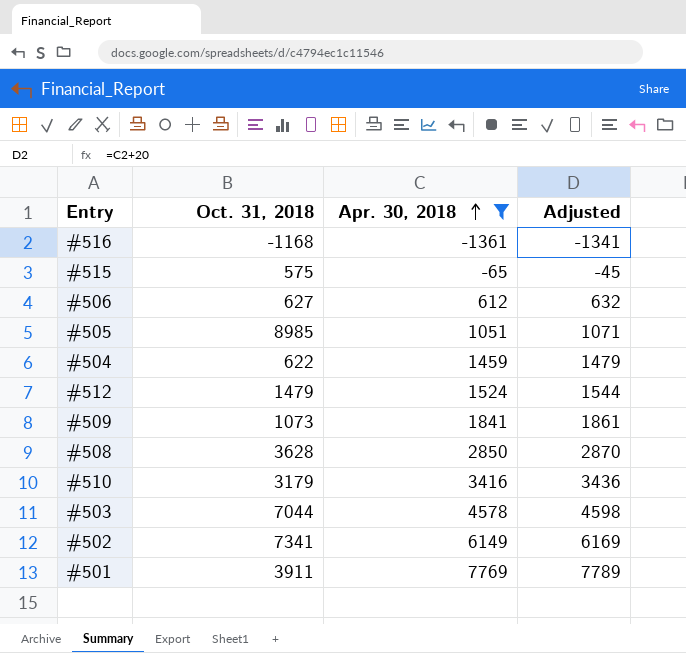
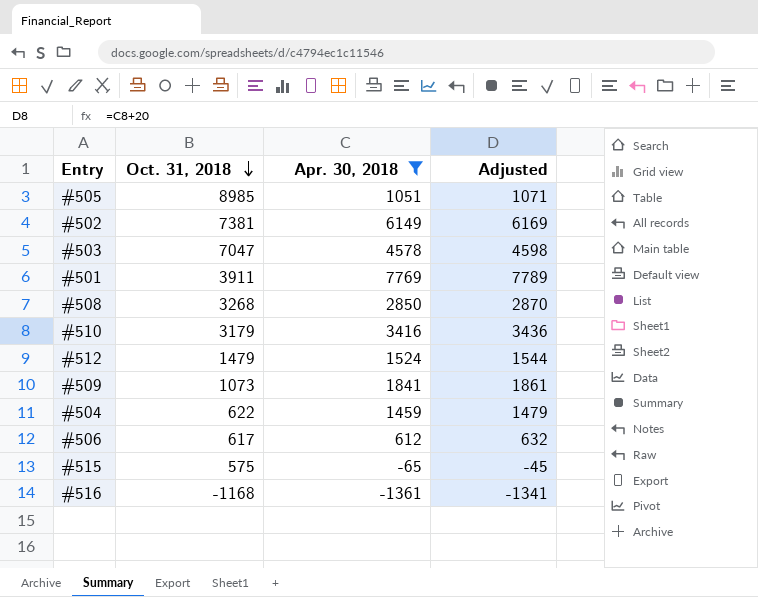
row order: Apr. 30, 2018 ascending -> Oct. 31, 2018 descending
#502 | Oct. 31, 2018: 7341 -> 7381
#503 | Oct. 31, 2018: 7044 -> 7047
#508 | Oct. 31, 2018: 3628 -> 3268
#506 | Oct. 31, 2018: 627 -> 617

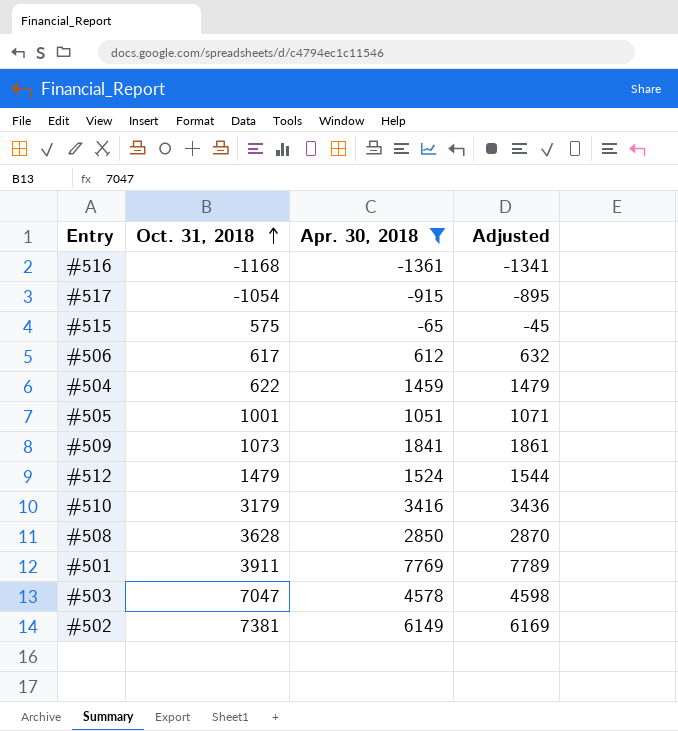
row order: Oct. 31, 2018 descending -> Oct. 31, 2018 ascending
row #517: none -> -1054 | -915 | -895
#505 | Oct. 31, 2018: 8985 -> 1001
#508 | Oct. 31, 2018: 3268 -> 3628

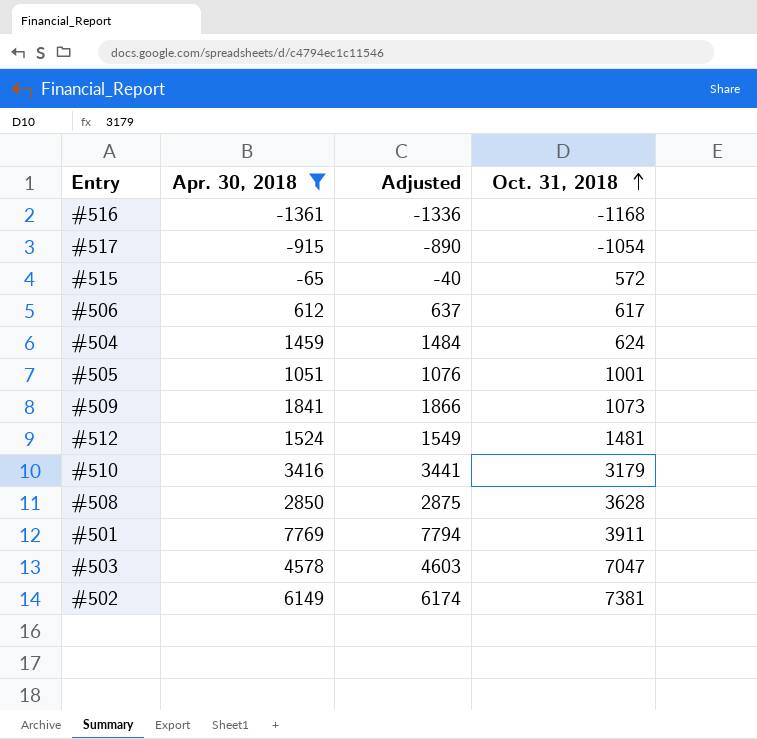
column Adjusted | formula: [Apr. 30, 2018] + 20 -> [Apr. 30, 2018] + 25
column Oct. 31, 2018 | position: 2 -> 4
#515 | Oct. 31, 2018: 575 -> 572
#504 | Oct. 31, 2018: 622 -> 624
#512 | Oct. 31, 2018: 1479 -> 1481

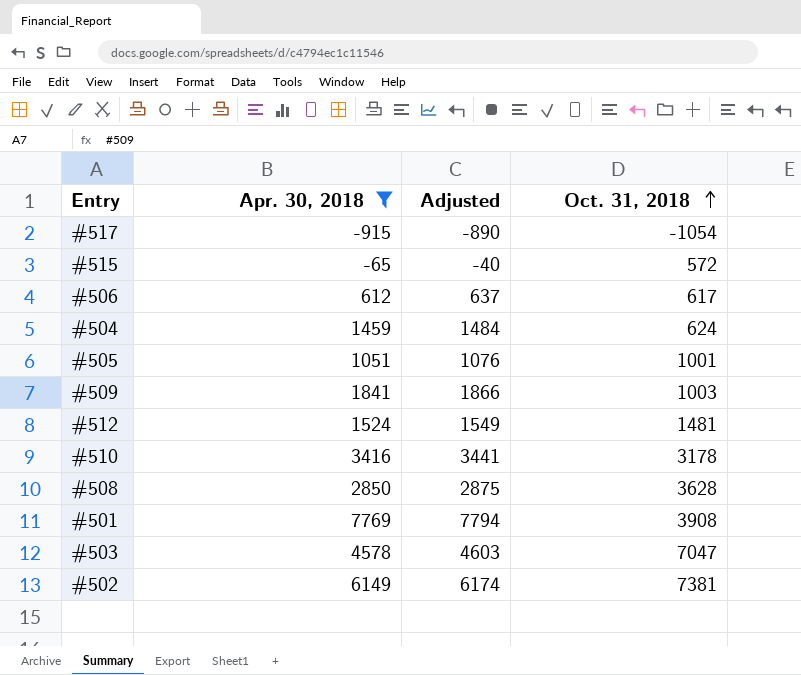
row #516: -1361 | -1336 | -1168 -> none
#509 | Oct. 31, 2018: 1073 -> 1003
#510 | Oct. 31, 2018: 3179 -> 3178
#501 | Oct. 31, 2018: 3911 -> 3908

